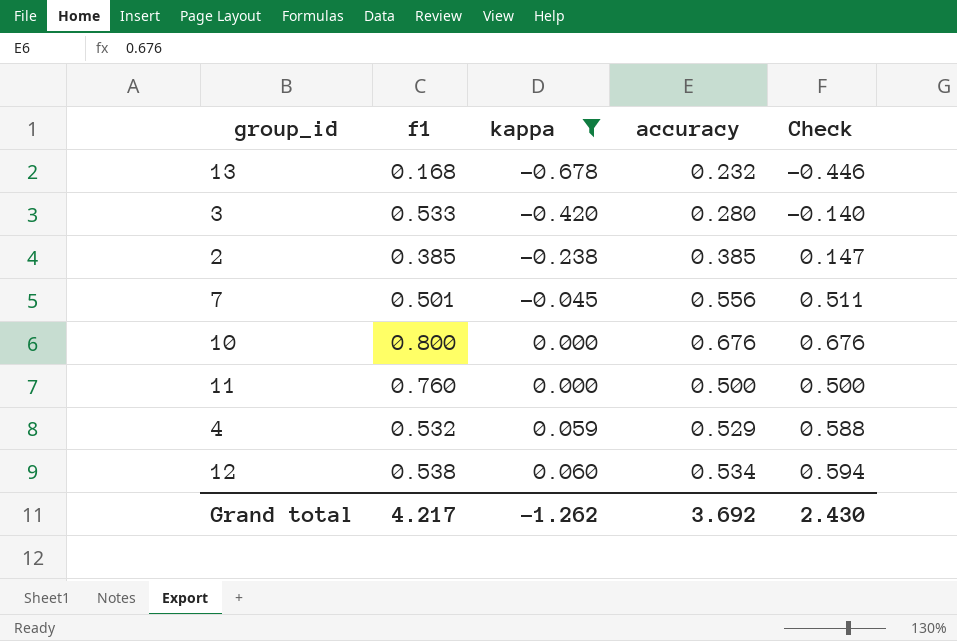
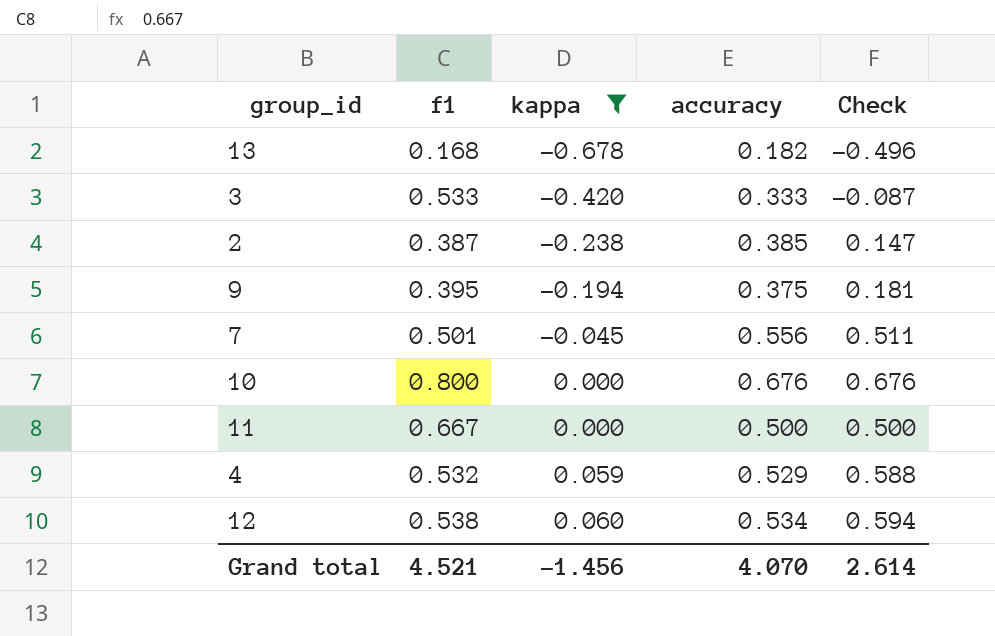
13 | accuracy: 0.232 -> 0.182
13 | Check: -0.446 -> -0.496
3 | accuracy: 0.280 -> 0.333
3 | Check: -0.140 -> -0.087
2 | f1: 0.385 -> 0.387
row 9: none -> 0.395 | -0.194 | 0.375 | 0.181
11 | f1: 0.760 -> 0.667
Grand total | f1: 4.217 -> 4.521
Grand total | kappa: -1.262 -> -1.456
Grand total | accuracy: 3.692 -> 4.070
Grand total | Check: 2.430 -> 2.614

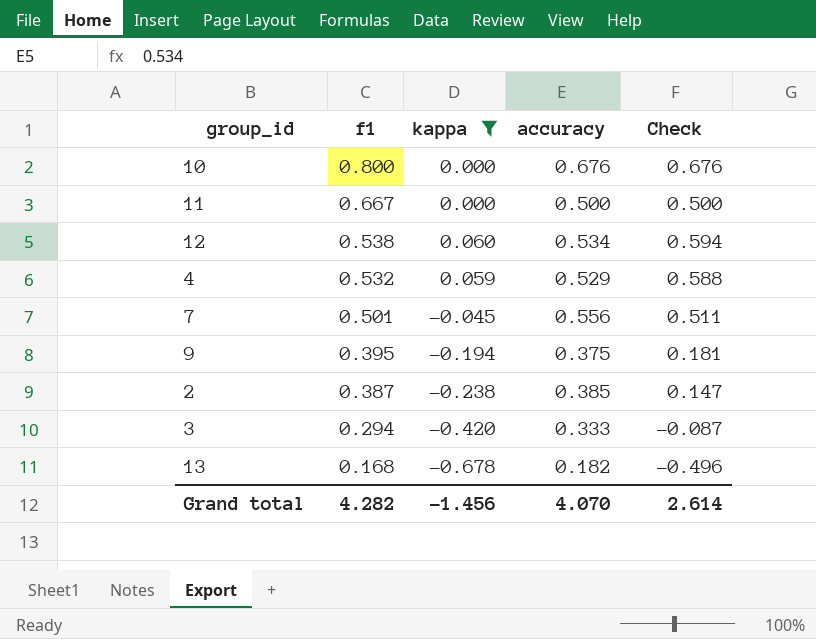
row order: kappa ascending -> f1 descending
3 | f1: 0.533 -> 0.294
Grand total | f1: 4.521 -> 4.282

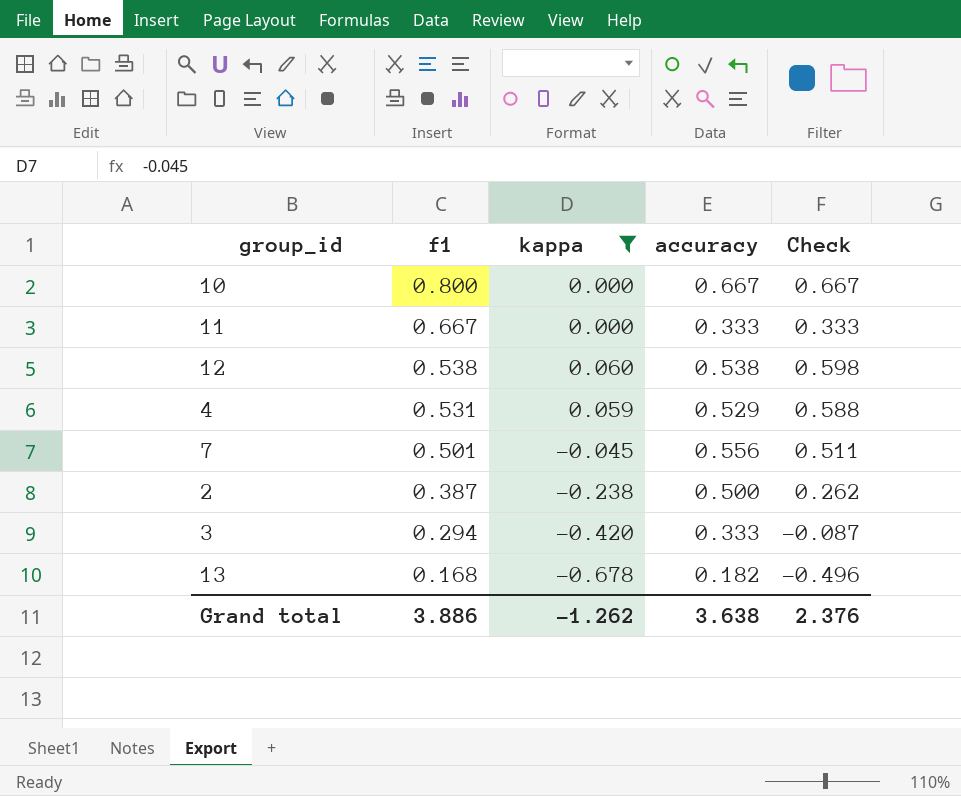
row 9: 0.395 | -0.194 | 0.375 | 0.181 -> none
10 | accuracy: 0.676 -> 0.667
10 | Check: 0.676 -> 0.667
11 | accuracy: 0.500 -> 0.333
11 | Check: 0.500 -> 0.333
12 | accuracy: 0.534 -> 0.538
12 | Check: 0.594 -> 0.598
4 | f1: 0.532 -> 0.531
2 | accuracy: 0.385 -> 0.500
2 | Check: 0.147 -> 0.262
Grand total | f1: 4.282 -> 3.886
Grand total | kappa: -1.456 -> -1.262
Grand total | accuracy: 4.070 -> 3.638
Grand total | Check: 2.614 -> 2.376

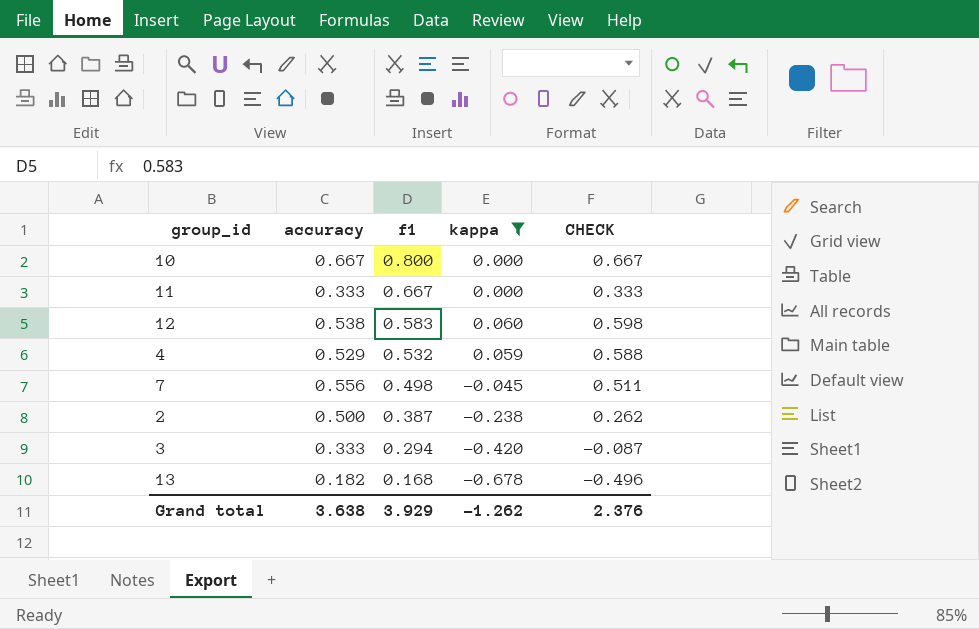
column accuracy | position: 4 -> 2
column name: Check -> CHECK
12 | f1: 0.538 -> 0.583
4 | f1: 0.531 -> 0.532
7 | f1: 0.501 -> 0.498
Grand total | f1: 3.886 -> 3.929

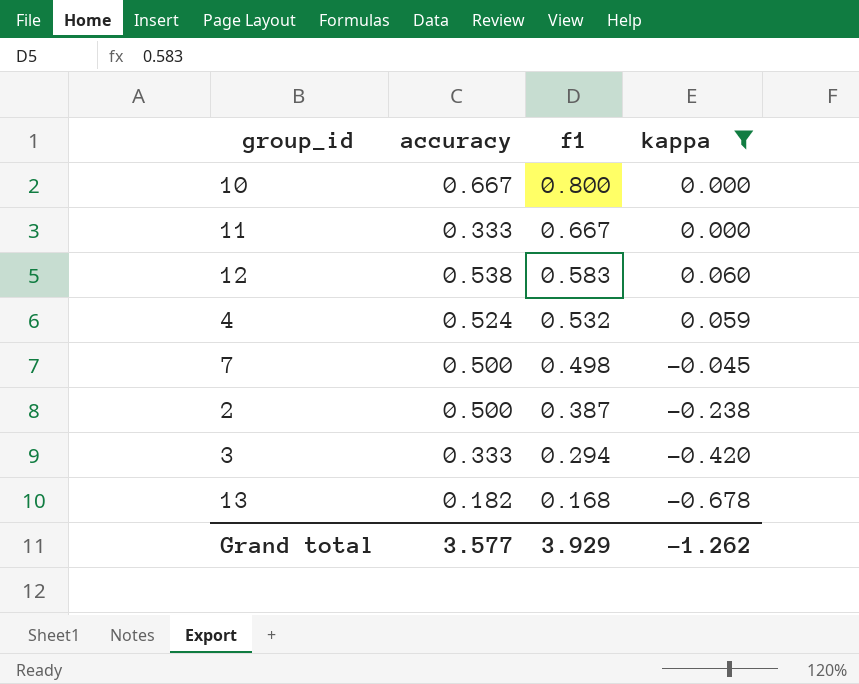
column CHECK | formula: [accuracy] + [kappa] -> none
4 | accuracy: 0.529 -> 0.524
7 | accuracy: 0.556 -> 0.500
Grand total | accuracy: 3.638 -> 3.577

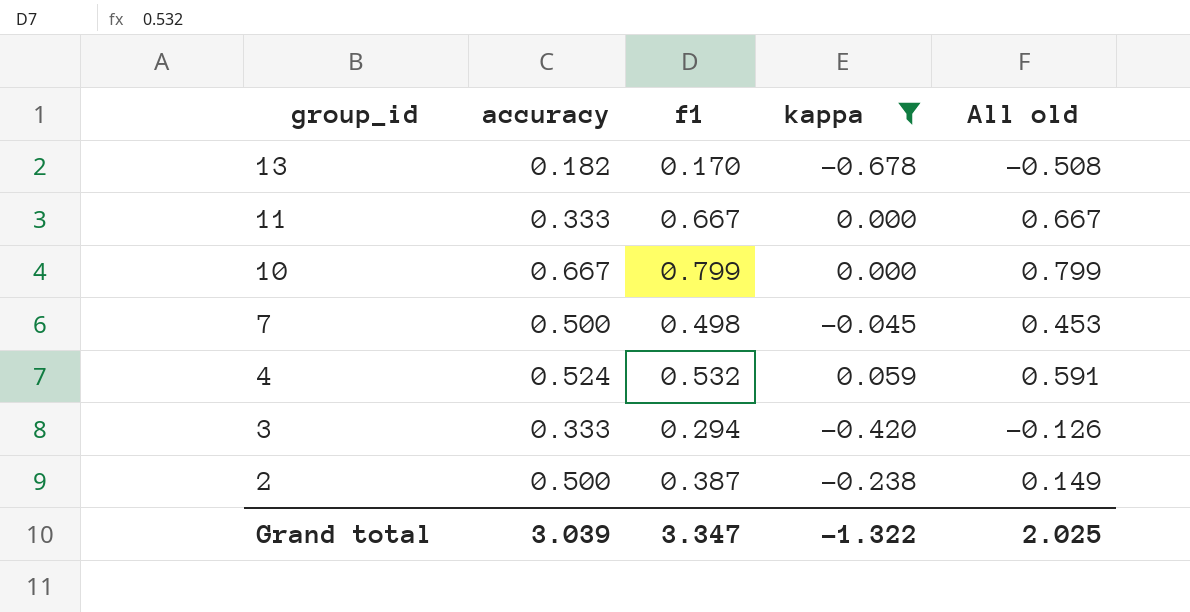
row order: f1 descending -> group_id descending
column All old | formula: none -> [f1] + [kappa]
row 12: 0.538 | 0.583 | 0.060 -> none
13 | f1: 0.168 -> 0.170
10 | f1: 0.800 -> 0.799
Grand total | accuracy: 3.577 -> 3.039
Grand total | f1: 3.929 -> 3.347
Grand total | kappa: -1.262 -> -1.322

